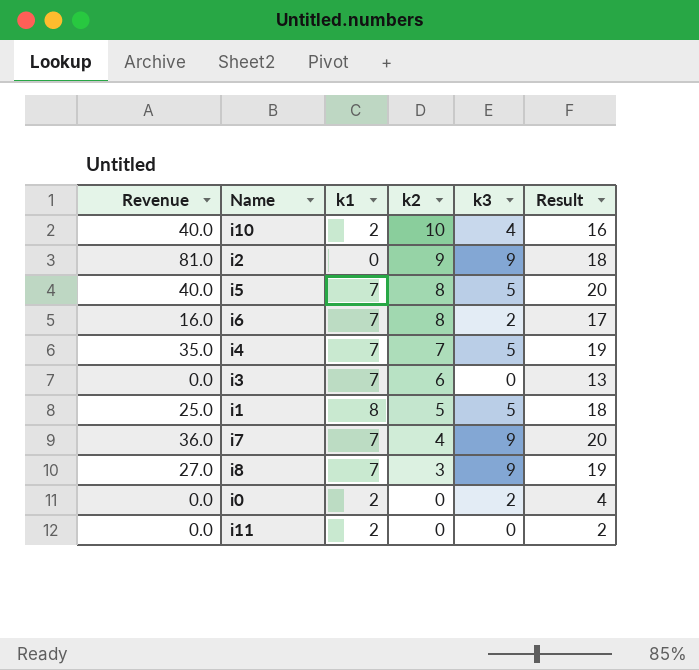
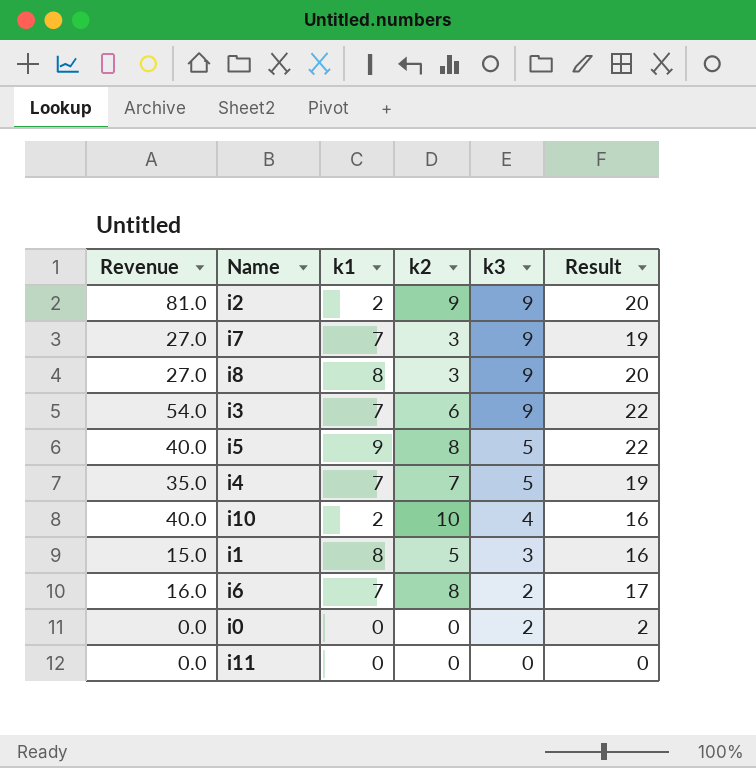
row order: k2 descending -> k3 descending
i2 | k1: 0 -> 2
i2 | Result: 18 -> 20
i7 | Revenue: 36.0 -> 27.0
i7 | k2: 4 -> 3
i7 | Result: 20 -> 19
i8 | k1: 7 -> 8
i8 | Result: 19 -> 20
i3 | Revenue: 0.0 -> 54.0
i3 | k3: 0 -> 9
i3 | Result: 13 -> 22
i5 | k1: 7 -> 9
i5 | Result: 20 -> 22
i1 | Revenue: 25.0 -> 15.0
i1 | k3: 5 -> 3
i1 | Result: 18 -> 16
i0 | k1: 2 -> 0
i0 | Result: 4 -> 2
i11 | k1: 2 -> 0
i11 | Result: 2 -> 0

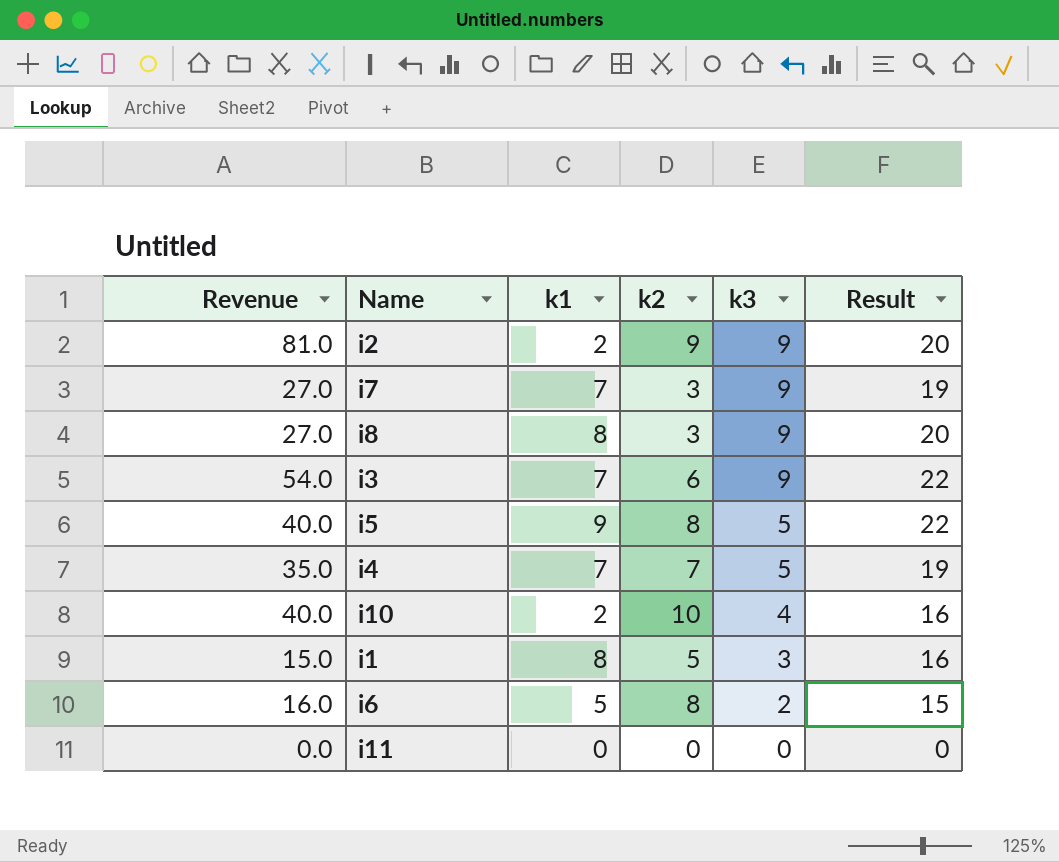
row i0: 0.0 | 0 | 0 | 2 | 2 -> none
i6 | k1: 7 -> 5
i6 | Result: 17 -> 15

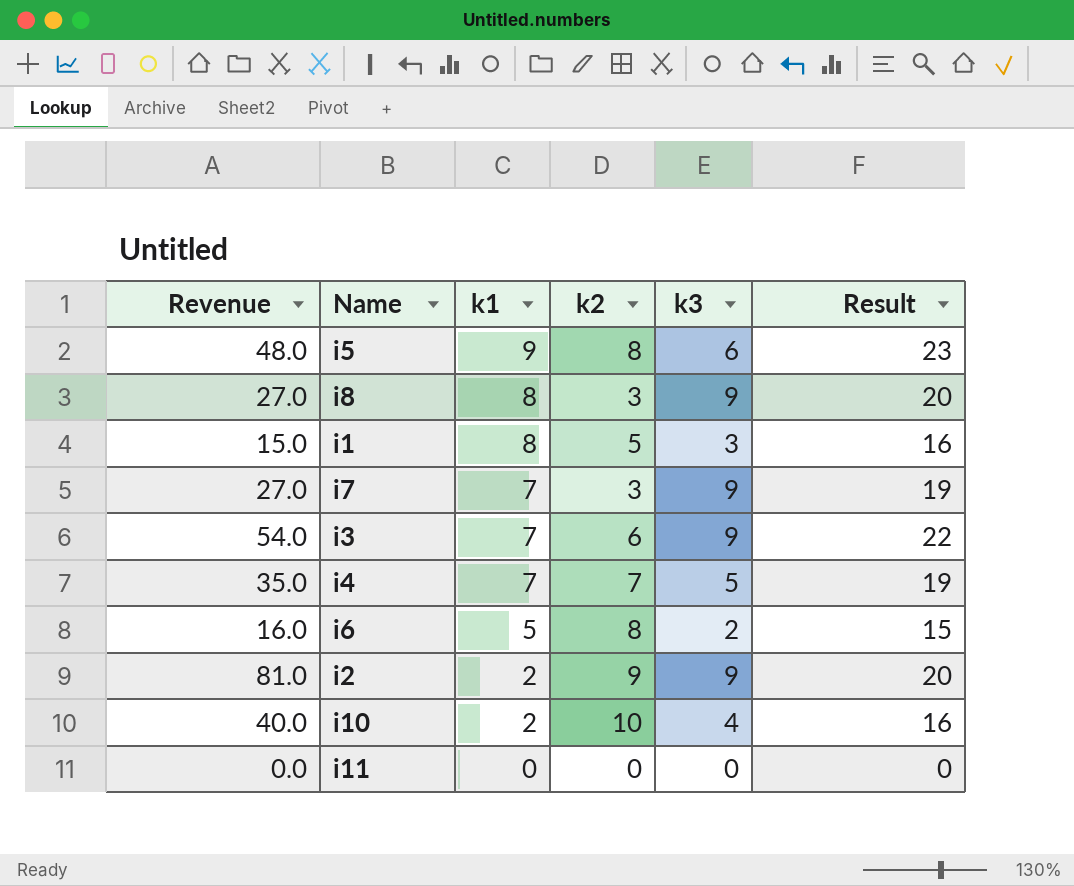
row order: k3 descending -> k1 descending
i5 | Revenue: 40.0 -> 48.0
i5 | k3: 5 -> 6
i5 | Result: 22 -> 23

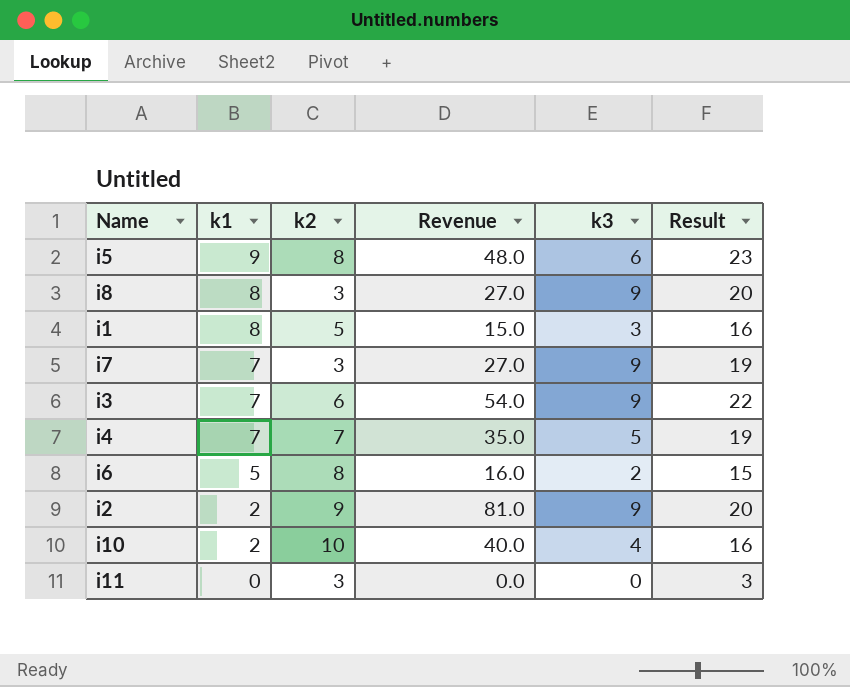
column Revenue | position: 1 -> 4
i11 | k2: 0 -> 3
i11 | Result: 0 -> 3

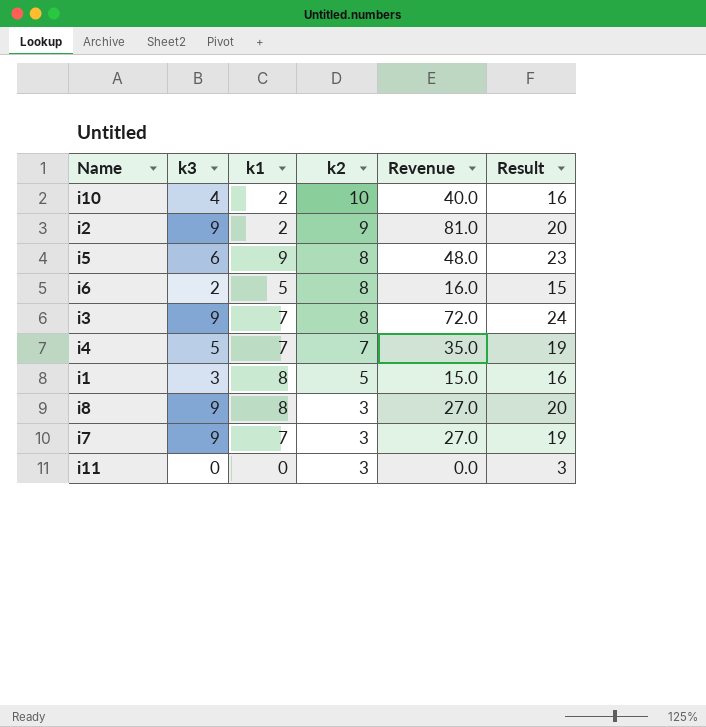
row order: k1 descending -> k2 descending
column k3 | position: 5 -> 2
i3 | k2: 6 -> 8
i3 | Revenue: 54.0 -> 72.0
i3 | Result: 22 -> 24

